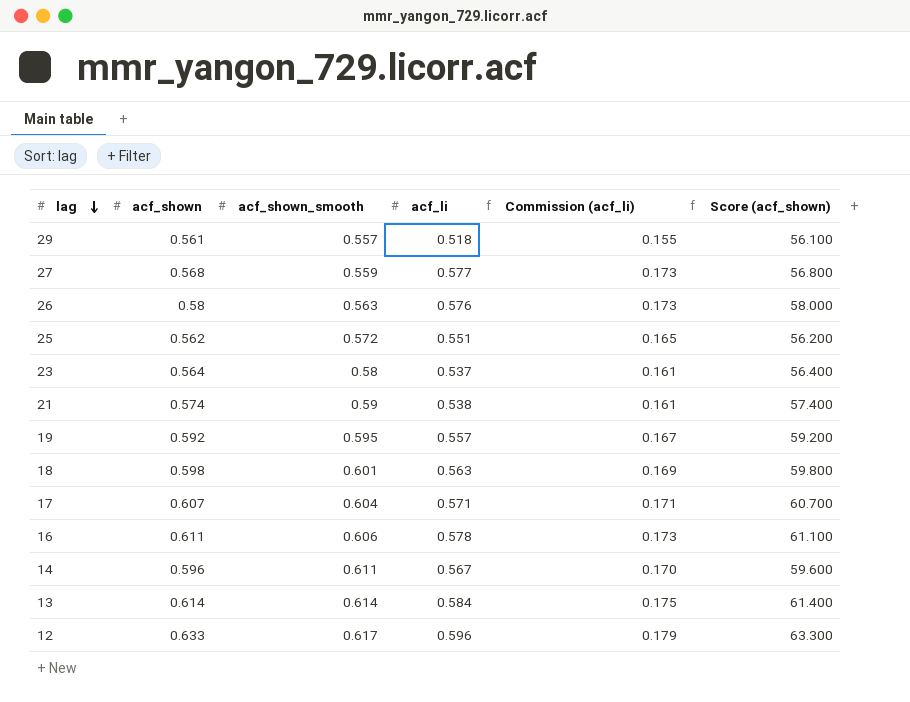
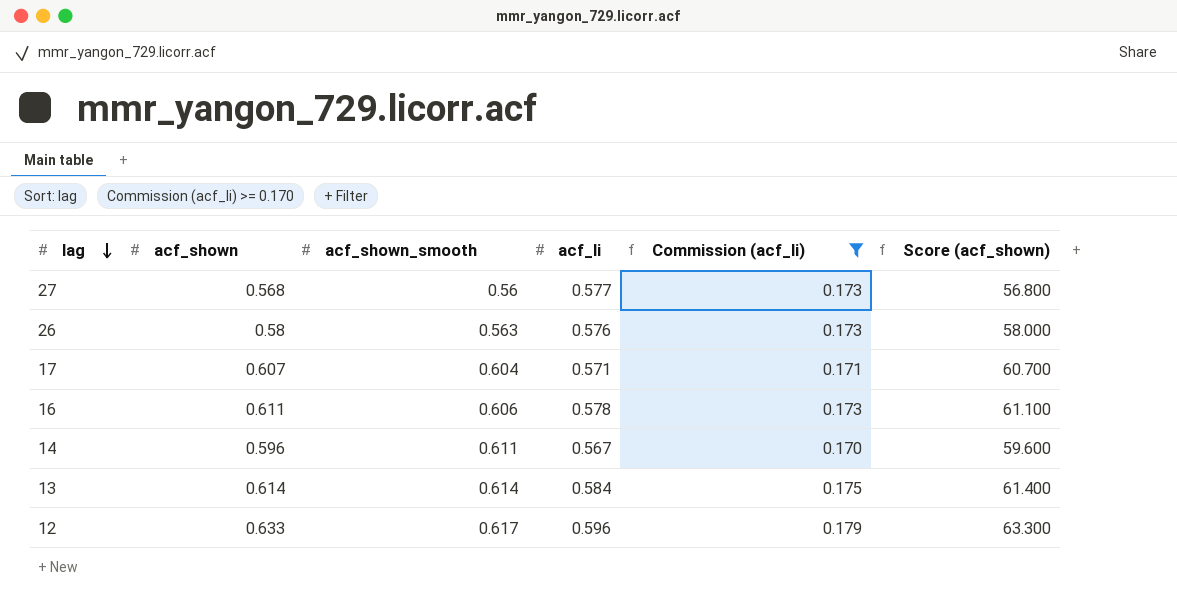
filter: none -> Commission (acf_li) >= 0.170
27 | acf_shown_smooth: 0.559 -> 0.56

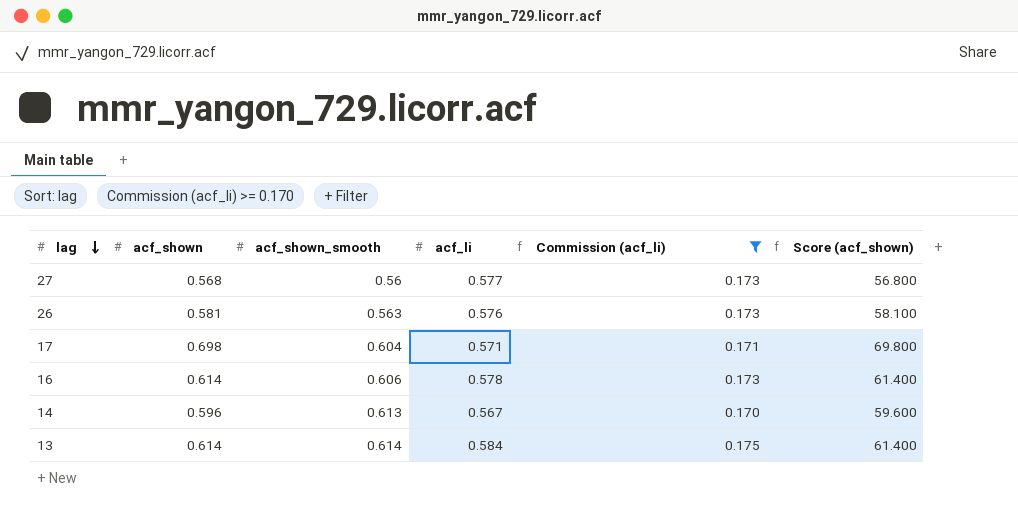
row 12: 0.633 | 0.617 | 0.596 | 0.179 | 63.300 -> none
26 | acf_shown: 0.58 -> 0.581
26 | Score (acf_shown): 58.000 -> 58.100
17 | acf_shown: 0.607 -> 0.698
17 | Score (acf_shown): 60.700 -> 69.800
16 | acf_shown: 0.611 -> 0.614
16 | Score (acf_shown): 61.100 -> 61.400
14 | acf_shown_smooth: 0.611 -> 0.613

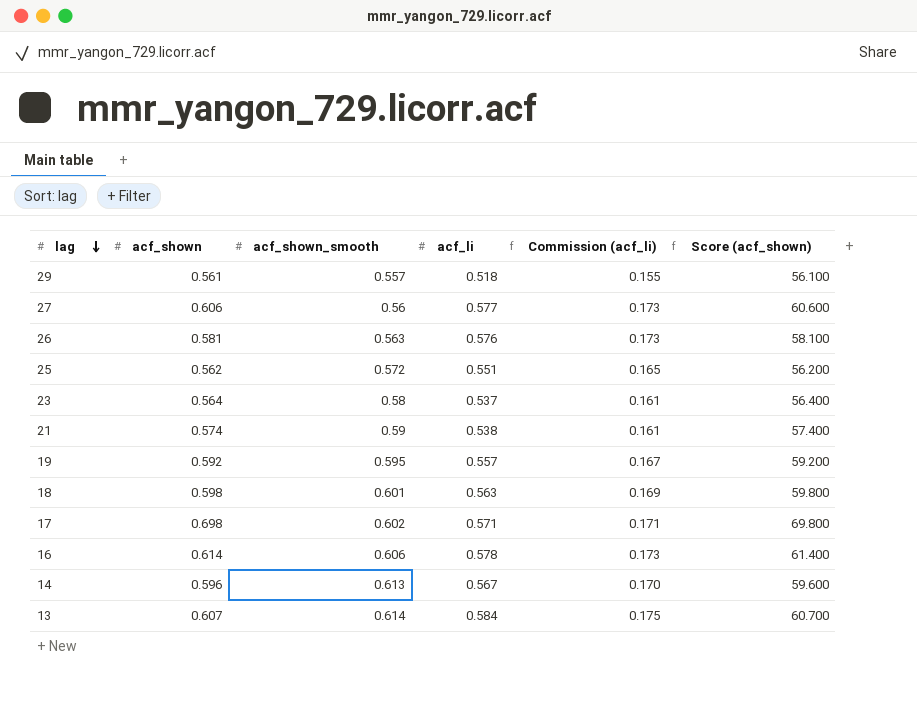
filter: Commission (acf_li) >= 0.170 -> none
27 | acf_shown: 0.568 -> 0.606
27 | Score (acf_shown): 56.800 -> 60.600
17 | acf_shown_smooth: 0.604 -> 0.602
13 | acf_shown: 0.614 -> 0.607
13 | Score (acf_shown): 61.400 -> 60.700

